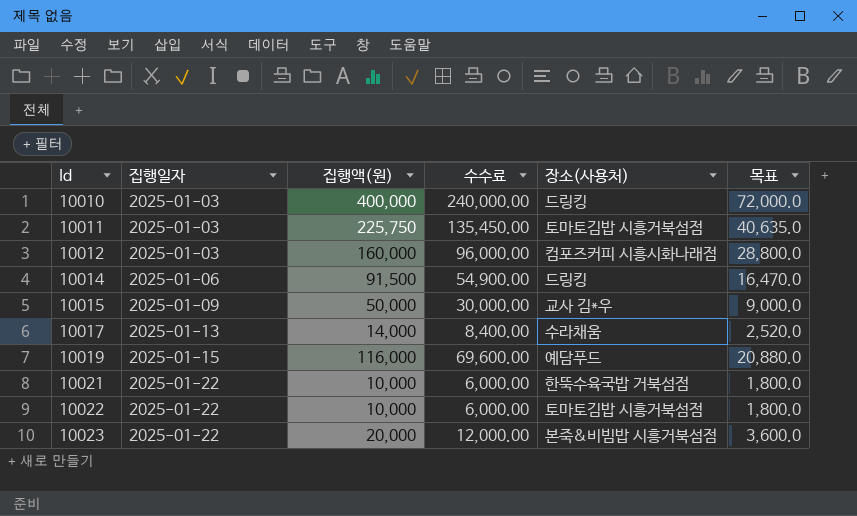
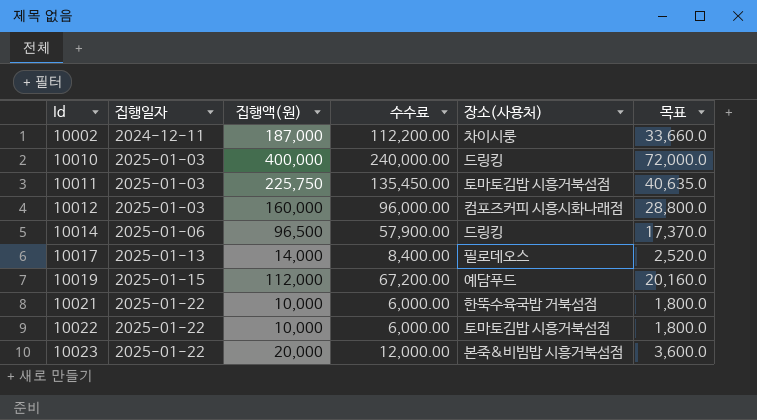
row 10015: 2025-01-09 | 50,000 | 30,000.00 | 교사 김*우 | 9,000.0 -> none
row 10002: none -> 2024-12-11 | 187,000 | 112,200.00 | 차이시룽 | 33,660.0
10014 | 집행액(원): 91,500 -> 96,500
10014 | 수수료: 54,900.00 -> 57,900.00
10014 | 목표: 16,470.0 -> 17,370.0
10017 | 장소(사용처): 수라채움 -> 필로데오스
10019 | 집행액(원): 116,000 -> 112,000
10019 | 수수료: 69,600.00 -> 67,200.00
10019 | 목표: 20,880.0 -> 20,160.0

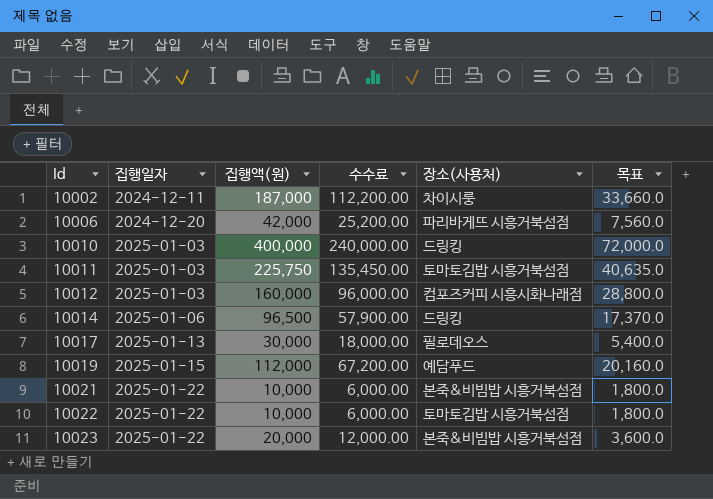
row 10006: none -> 2024-12-20 | 42,000 | 25,200.00 | 파리바게뜨 시흥거북섬점 | 7,560.0
10017 | 집행액(원): 14,000 -> 30,000
10017 | 수수료: 8,400.00 -> 18,000.00
10017 | 목표: 2,520.0 -> 5,400.0
10021 | 장소(사용처): 한뚝수육국밥 거북섬점 -> 본죽&비빔밥 시흥거북섬점

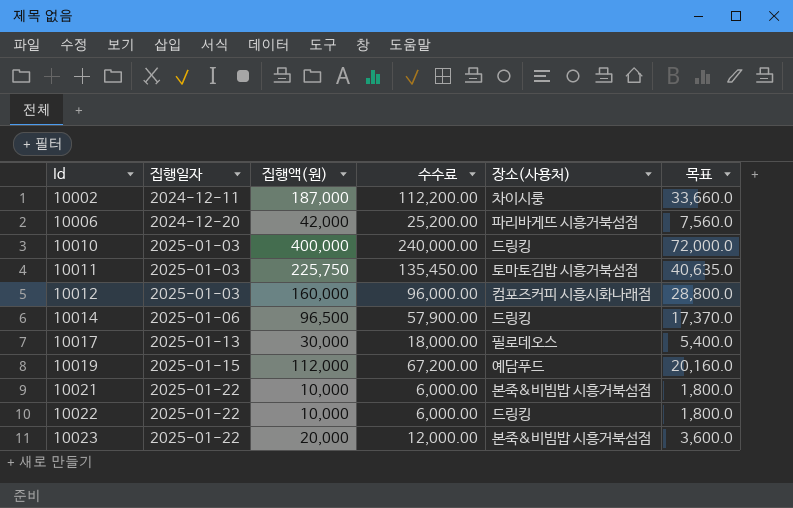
10022 | 장소(사용처): 토마토김밥 시흥거북섬점 -> 드링킹

